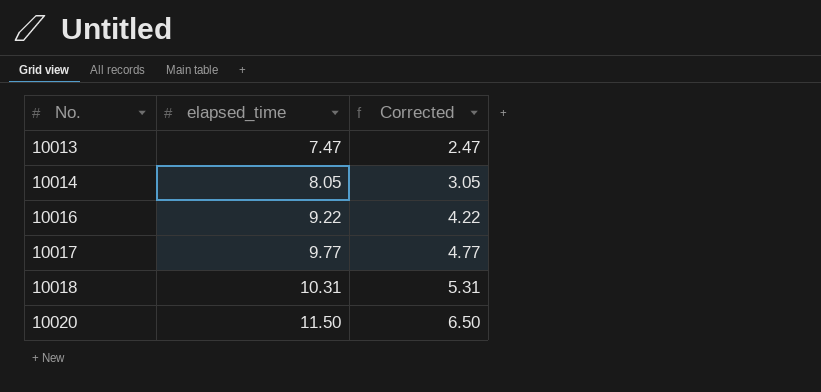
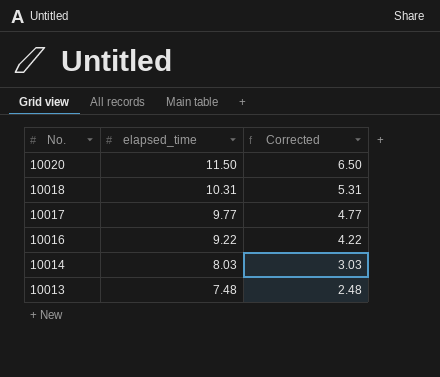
row order: No. ascending -> No. descending
10014 | elapsed_time: 8.05 -> 8.03
10014 | Corrected: 3.05 -> 3.03
10013 | elapsed_time: 7.47 -> 7.48
10013 | Corrected: 2.47 -> 2.48

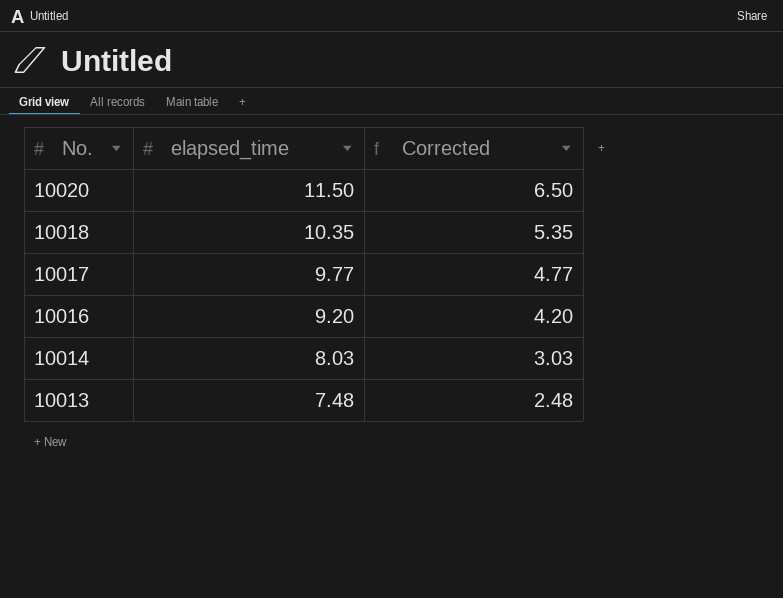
10018 | elapsed_time: 10.31 -> 10.35
10018 | Corrected: 5.31 -> 5.35
10016 | elapsed_time: 9.22 -> 9.20
10016 | Corrected: 4.22 -> 4.20

